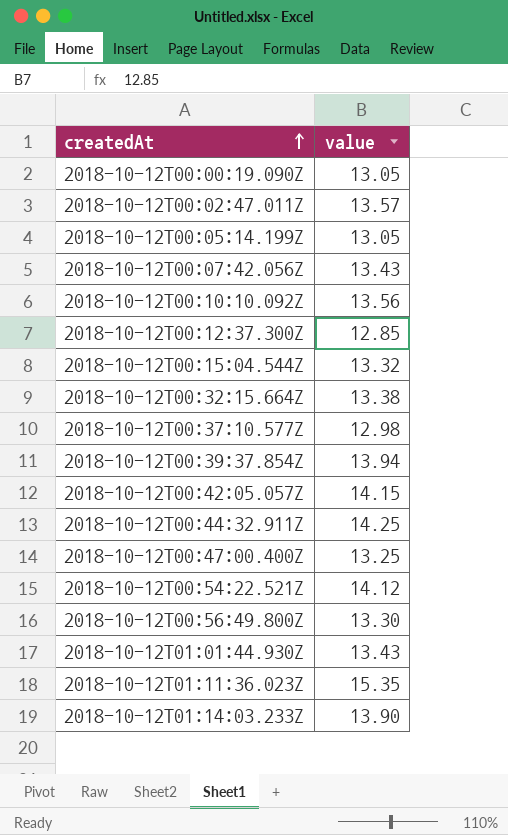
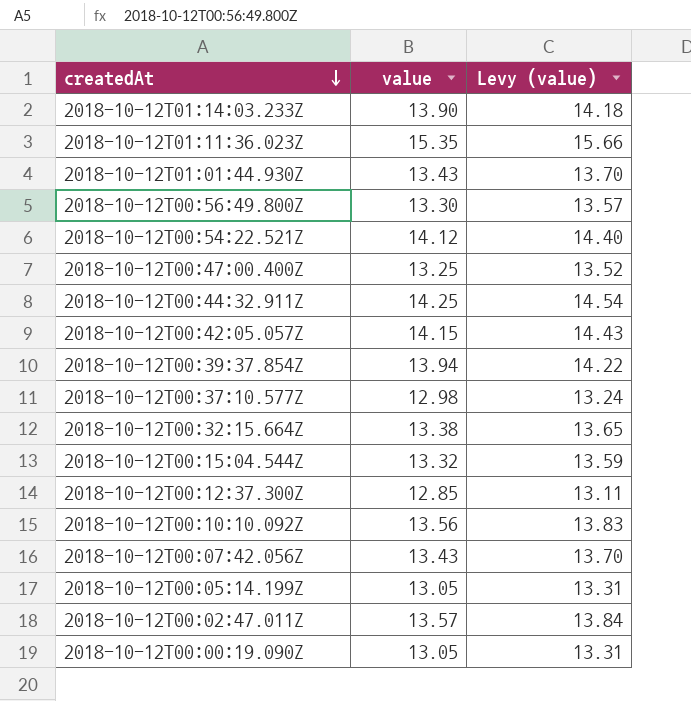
row order: createdAt ascending -> createdAt descending
column Levy (value) | formula: none -> [value] * 1.02

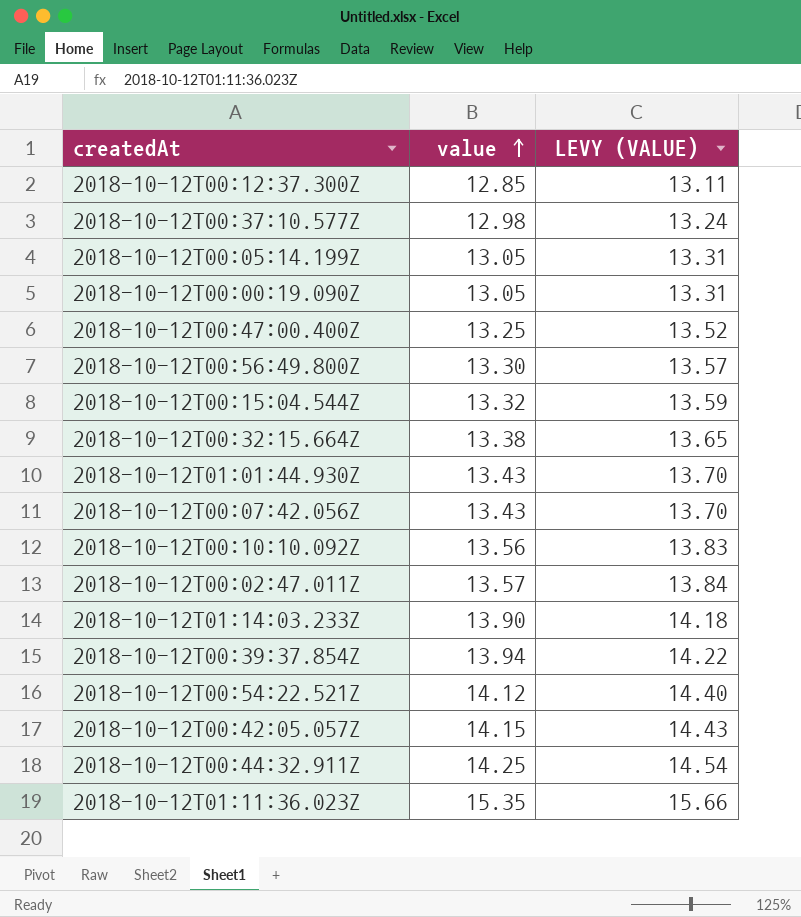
row order: createdAt descending -> value ascending
column name: Levy (value) -> LEVY (VALUE)

